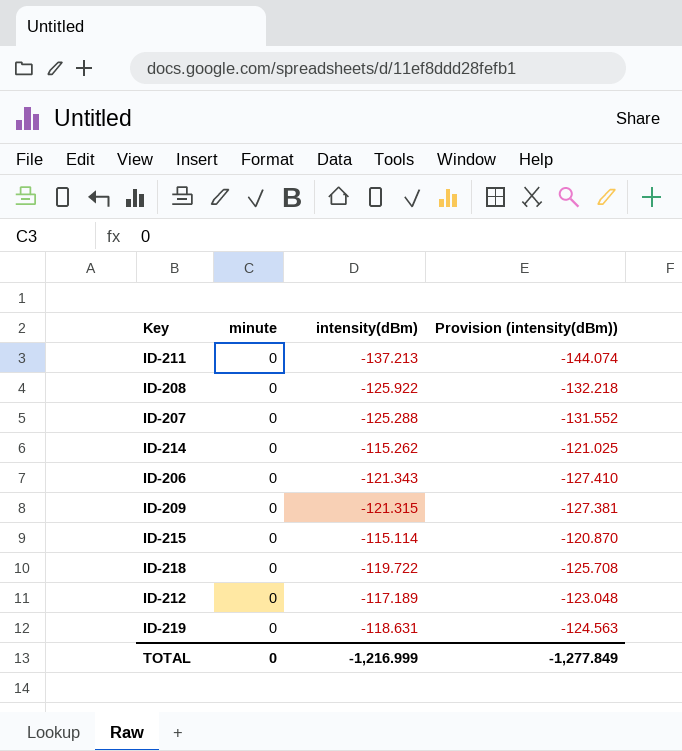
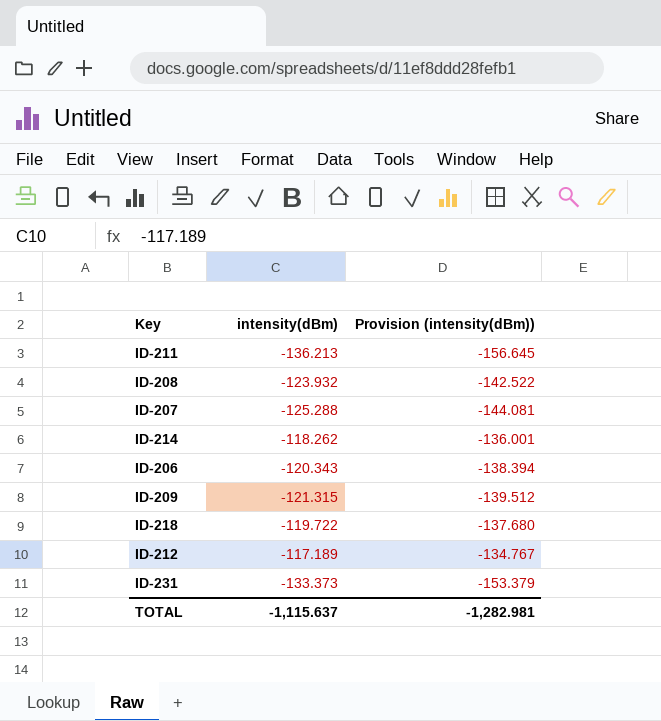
column minute | position: 2 -> none
column Provision (intensity(dBm)) | formula: [intensity(dBm)] * 1.05 -> [intensity(dBm)] * 1.15
row ID-215: 0 | -115.114 | -120.870 -> none
row ID-219: 0 | -118.631 | -124.563 -> none
ID-211 | intensity(dBm): -137.213 -> -136.213
ID-208 | intensity(dBm): -125.922 -> -123.932
ID-214 | intensity(dBm): -115.262 -> -118.262
ID-206 | intensity(dBm): -121.343 -> -120.343
row ID-231: none -> -133.373 | -153.379
TOTAL | intensity(dBm): -1,216.999 -> -1,115.637
TOTAL | Provision (intensity(dBm)): -1,277.849 -> -1,282.981

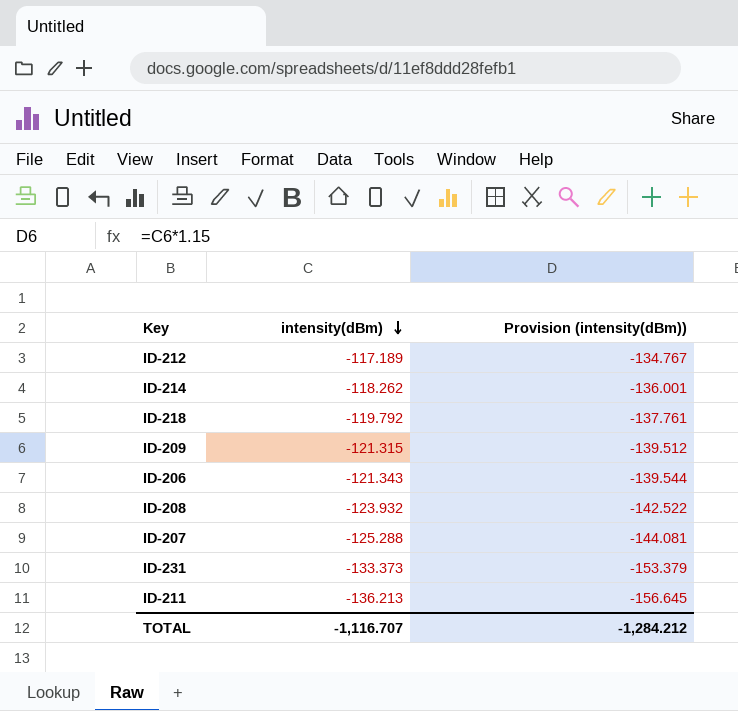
row order: none -> intensity(dBm) descending
ID-218 | intensity(dBm): -119.722 -> -119.792
ID-218 | Provision (intensity(dBm)): -137.680 -> -137.761
ID-206 | intensity(dBm): -120.343 -> -121.343
ID-206 | Provision (intensity(dBm)): -138.394 -> -139.544
TOTAL | intensity(dBm): -1,115.637 -> -1,116.707
TOTAL | Provision (intensity(dBm)): -1,282.981 -> -1,284.212

